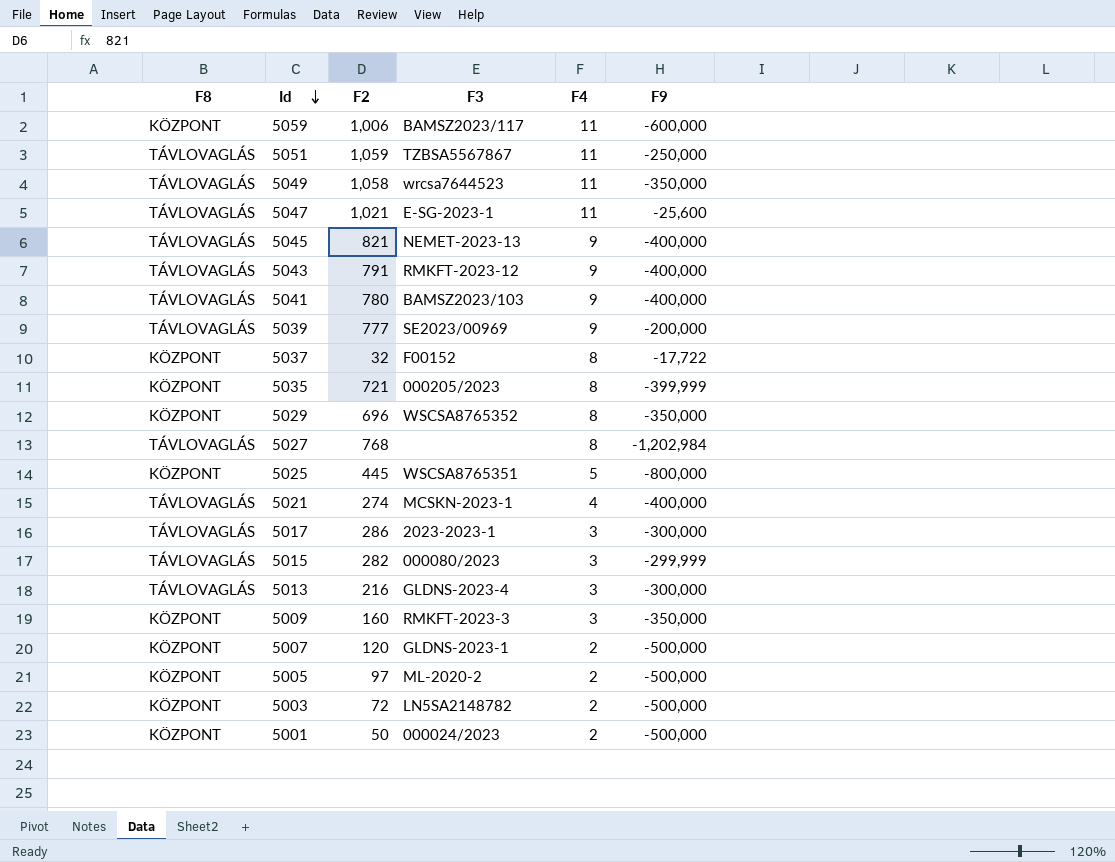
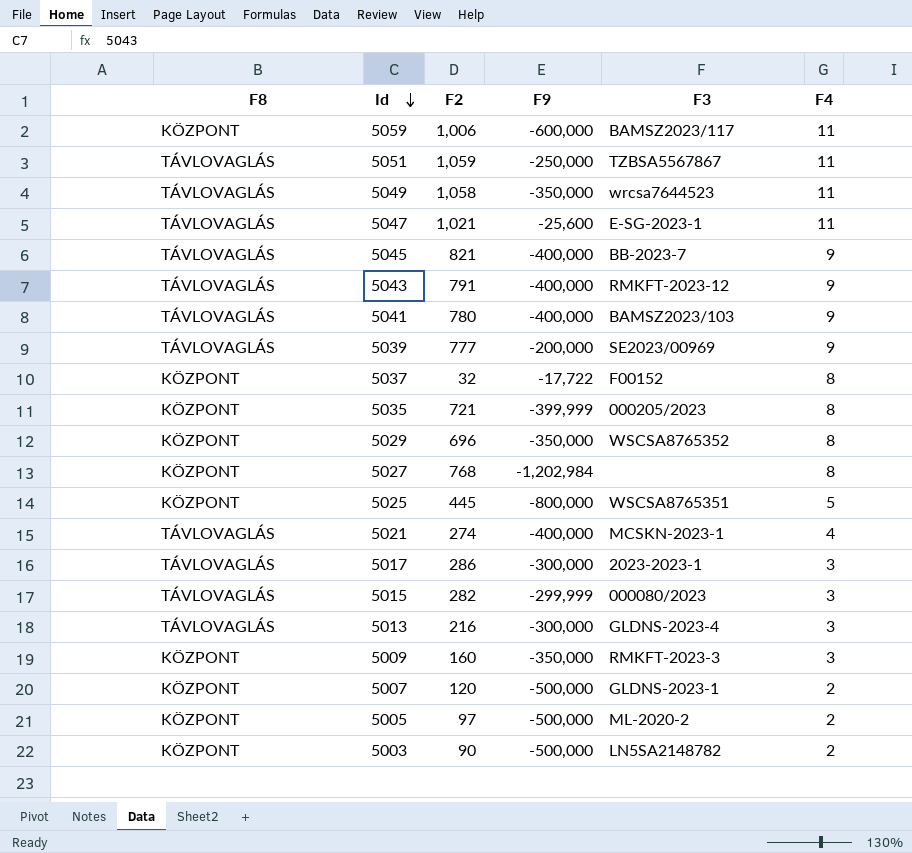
column F9 | position: 6 -> 4
row 5001: KÖZPONT | 50 | 000024/2023 | 2 | -500,000 -> none
5045 | F3: NEMET-2023-13 -> BB-2023-7
5027 | F8: TÁVLOVAGLÁS -> KÖZPONT
5003 | F2: 72 -> 90

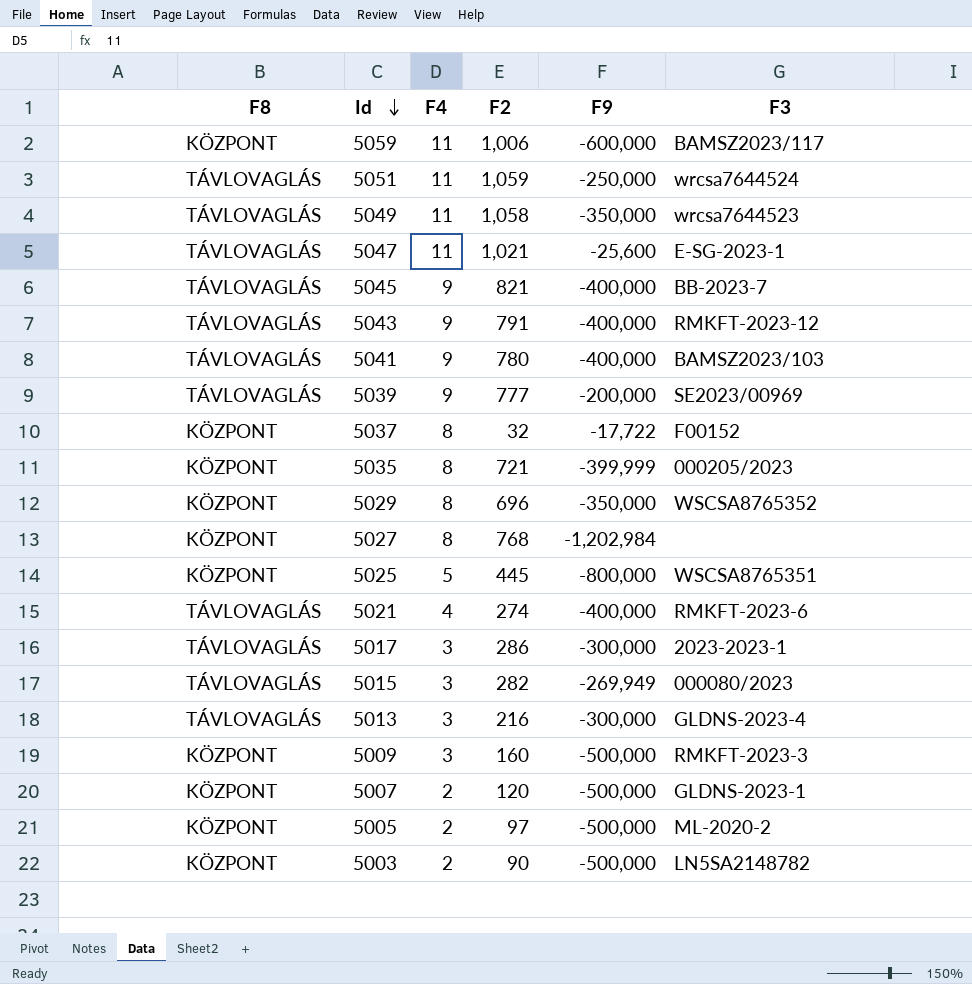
column F4 | position: 6 -> 3
5051 | F3: TZBSA5567867 -> wrcsa7644524
5021 | F3: MCSKN-2023-1 -> RMKFT-2023-6
5015 | F9: -299,999 -> -269,949
5009 | F9: -350,000 -> -500,000

